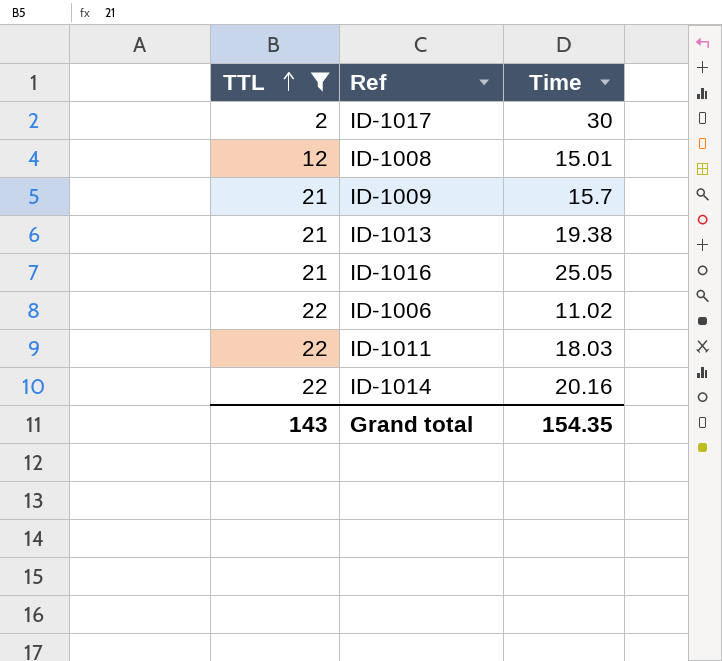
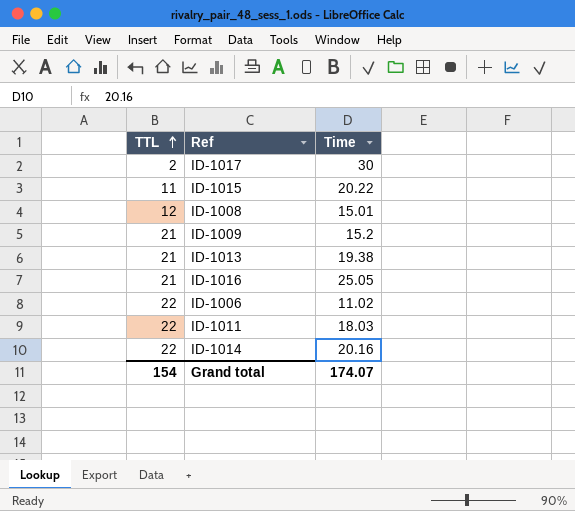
filter: TTL != 11 -> none
ID-1009 | Time: 15.7 -> 15.2
Grand total | TTL: 143 -> 154
Grand total | Time: 154.35 -> 174.07

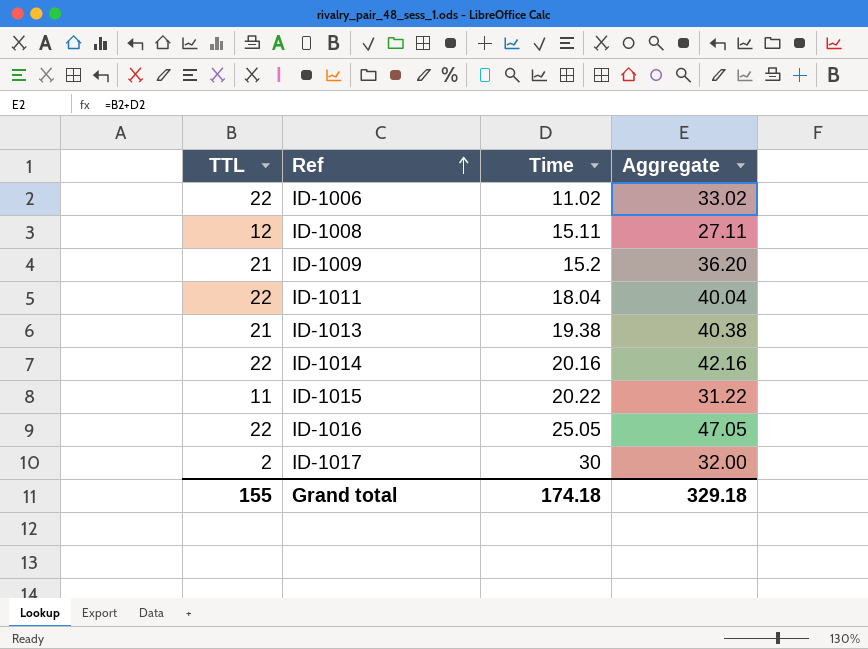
row order: TTL ascending -> Ref ascending
column Aggregate | formula: none -> [TTL] + [Time]
ID-1008 | Time: 15.01 -> 15.11
ID-1011 | Time: 18.03 -> 18.04
ID-1016 | TTL: 21 -> 22
Grand total | TTL: 154 -> 155
Grand total | Time: 174.07 -> 174.18

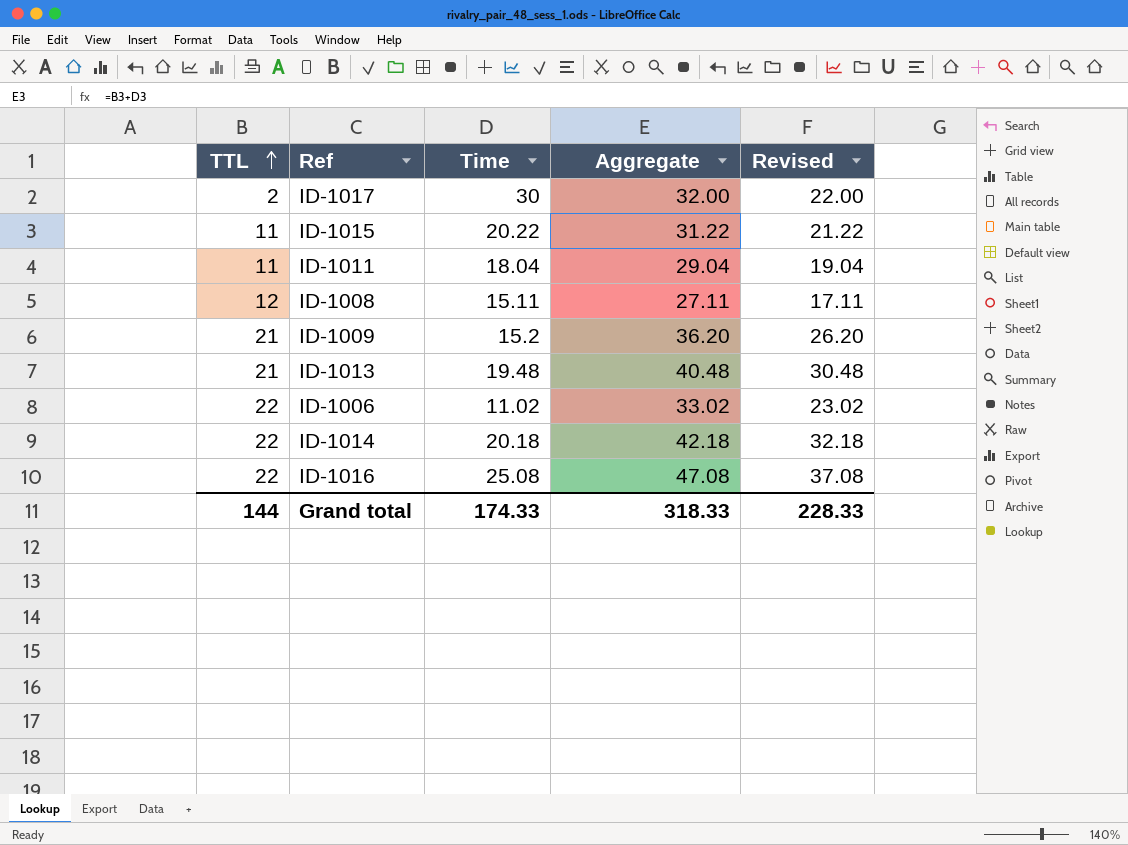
row order: Ref ascending -> TTL ascending
column Revised | formula: none -> [Aggregate] - 10
ID-1011 | TTL: 22 -> 11
ID-1011 | Aggregate: 40.04 -> 29.04
ID-1013 | Time: 19.38 -> 19.48
ID-1013 | Aggregate: 40.38 -> 40.48
ID-1014 | Time: 20.16 -> 20.18
ID-1014 | Aggregate: 42.16 -> 42.18
ID-1016 | Time: 25.05 -> 25.08
ID-1016 | Aggregate: 47.05 -> 47.08
Grand total | TTL: 155 -> 144
Grand total | Time: 174.18 -> 174.33
Grand total | Aggregate: 329.18 -> 318.33

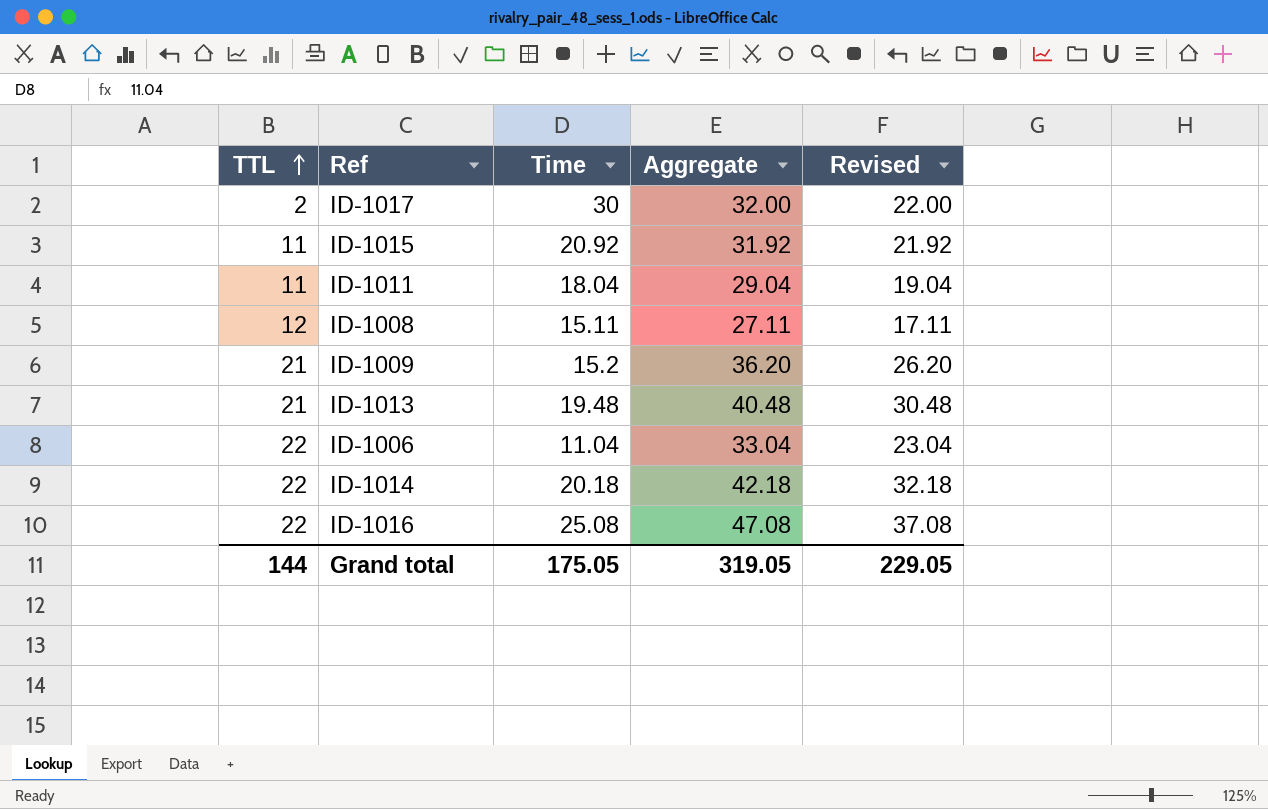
ID-1015 | Time: 20.22 -> 20.92
ID-1015 | Aggregate: 31.22 -> 31.92
ID-1015 | Revised: 21.22 -> 21.92
ID-1006 | Time: 11.02 -> 11.04
ID-1006 | Aggregate: 33.02 -> 33.04
ID-1006 | Revised: 23.02 -> 23.04
Grand total | Time: 174.33 -> 175.05
Grand total | Aggregate: 318.33 -> 319.05
Grand total | Revised: 228.33 -> 229.05

